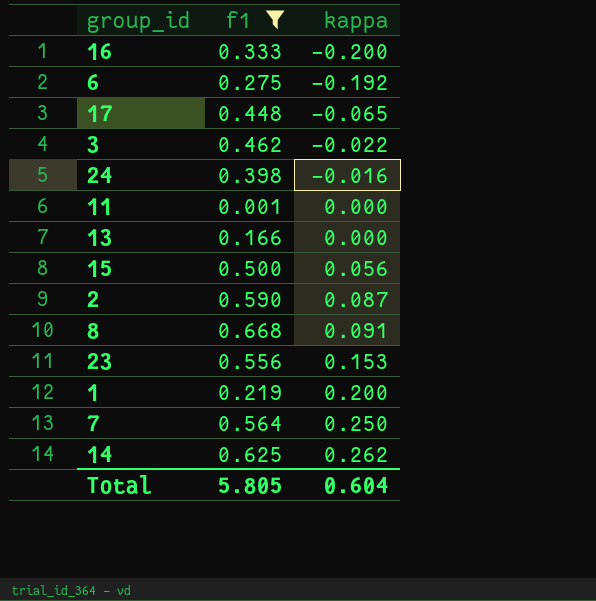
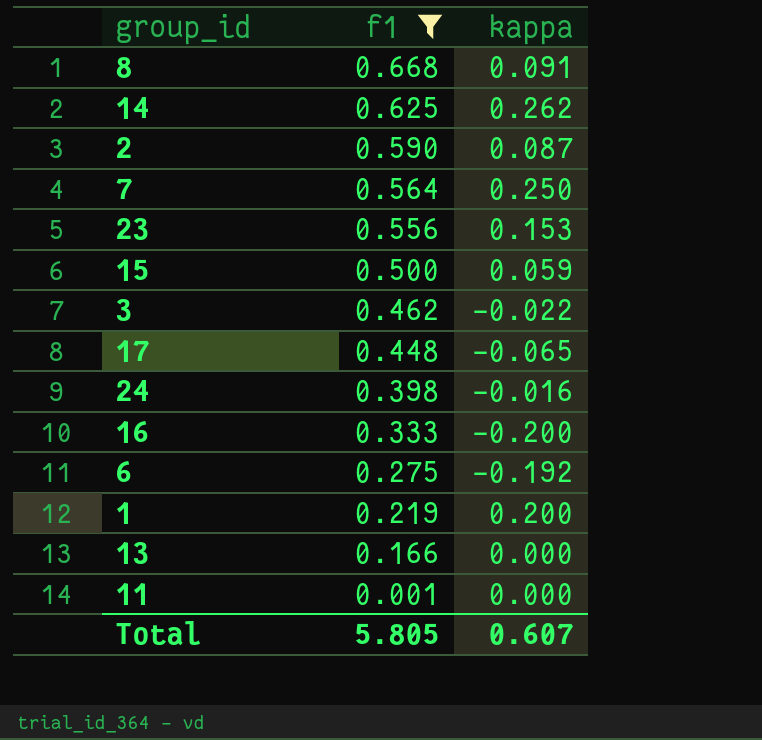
row order: kappa ascending -> f1 descending
15 | kappa: 0.056 -> 0.059
Total | kappa: 0.604 -> 0.607

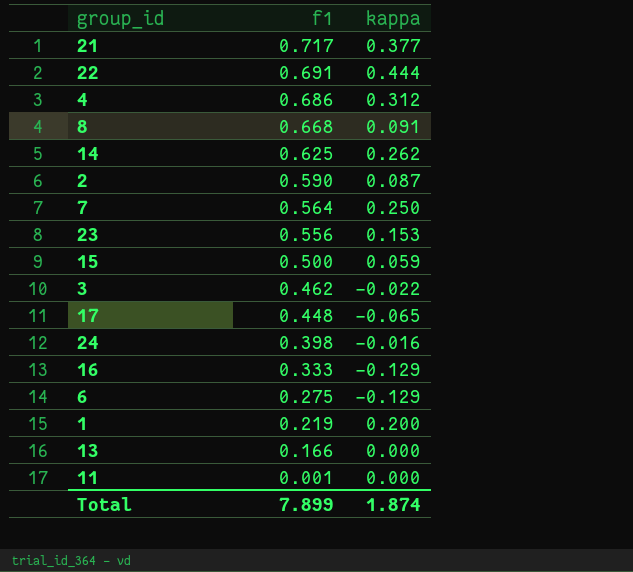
filter: f1 <= 0.668 -> none
16 | kappa: -0.200 -> -0.129
6 | kappa: -0.192 -> -0.129
Total | f1: 5.805 -> 7.899
Total | kappa: 0.607 -> 1.874

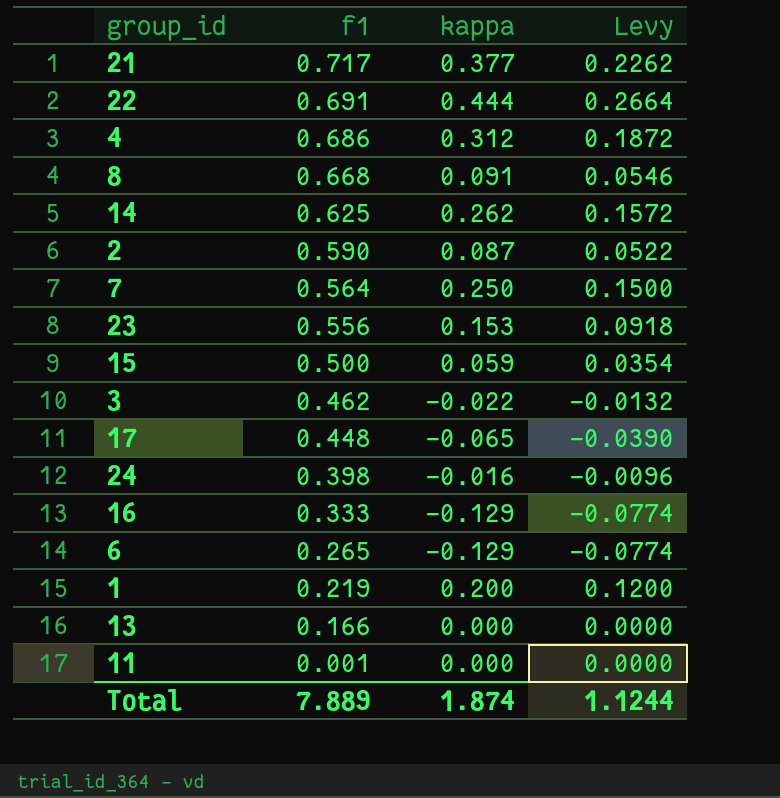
column Levy | formula: none -> [kappa] * 0.6
6 | f1: 0.275 -> 0.265
Total | f1: 7.899 -> 7.889

